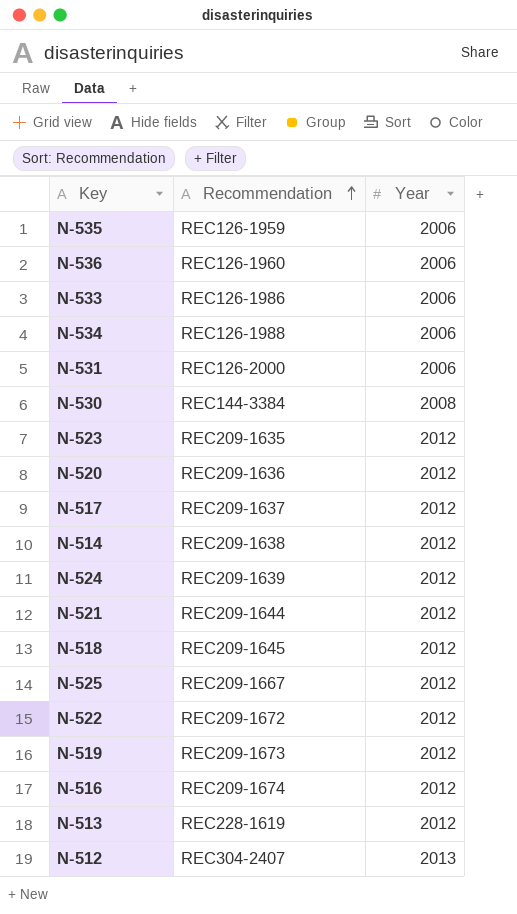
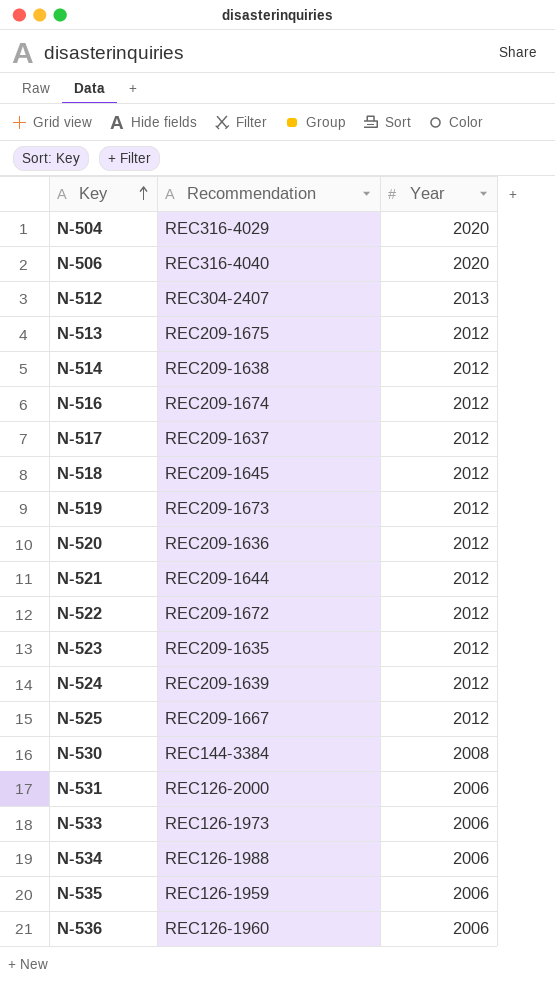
row order: Recommendation ascending -> Key ascending
row N-504: none -> REC316-4029 | 2020
row N-506: none -> REC316-4040 | 2020
N-513 | Recommendation: REC228-1619 -> REC209-1675
N-533 | Recommendation: REC126-1986 -> REC126-1973

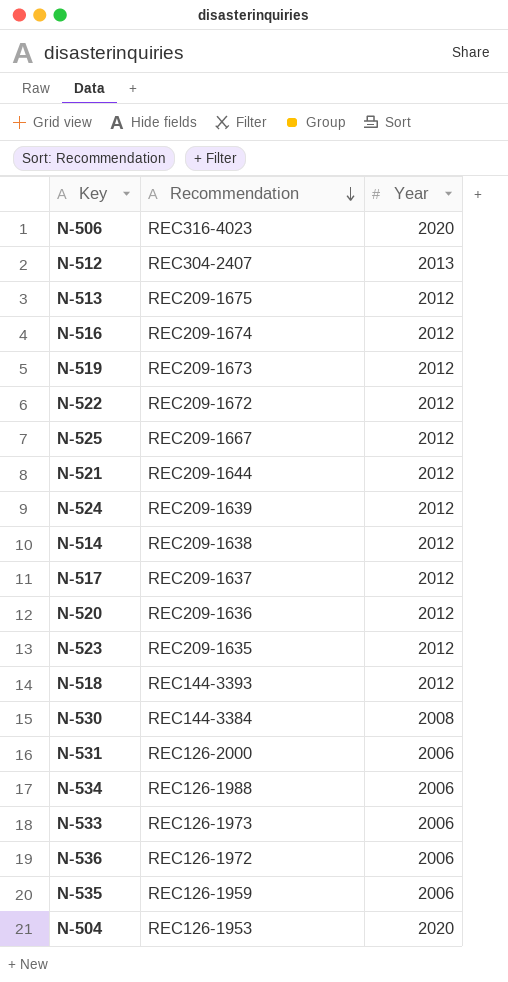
row order: Key ascending -> Recommendation descending
N-506 | Recommendation: REC316-4040 -> REC316-4023
N-518 | Recommendation: REC209-1645 -> REC144-3393
N-536 | Recommendation: REC126-1960 -> REC126-1972
N-504 | Recommendation: REC316-4029 -> REC126-1953

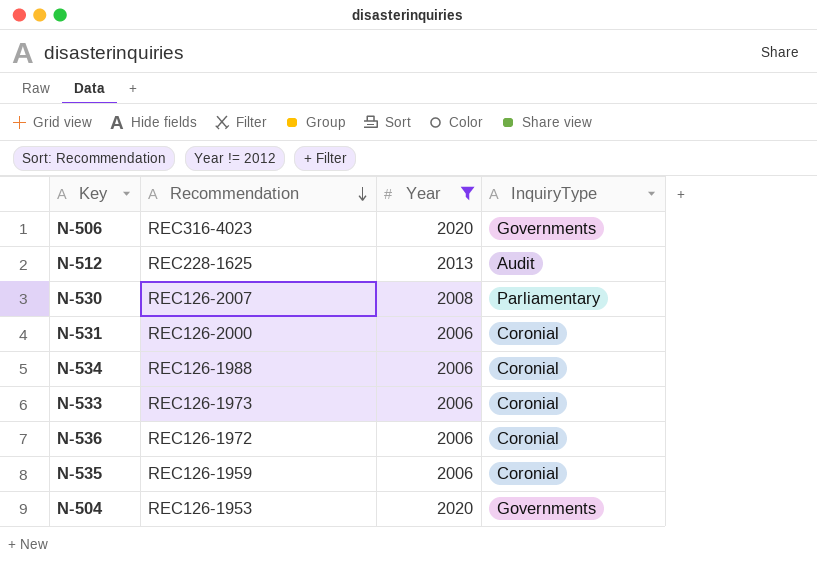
filter: none -> Year != 2012
column InquiryType | position: none -> 4
N-512 | Recommendation: REC304-2407 -> REC228-1625
N-530 | Recommendation: REC144-3384 -> REC126-2007

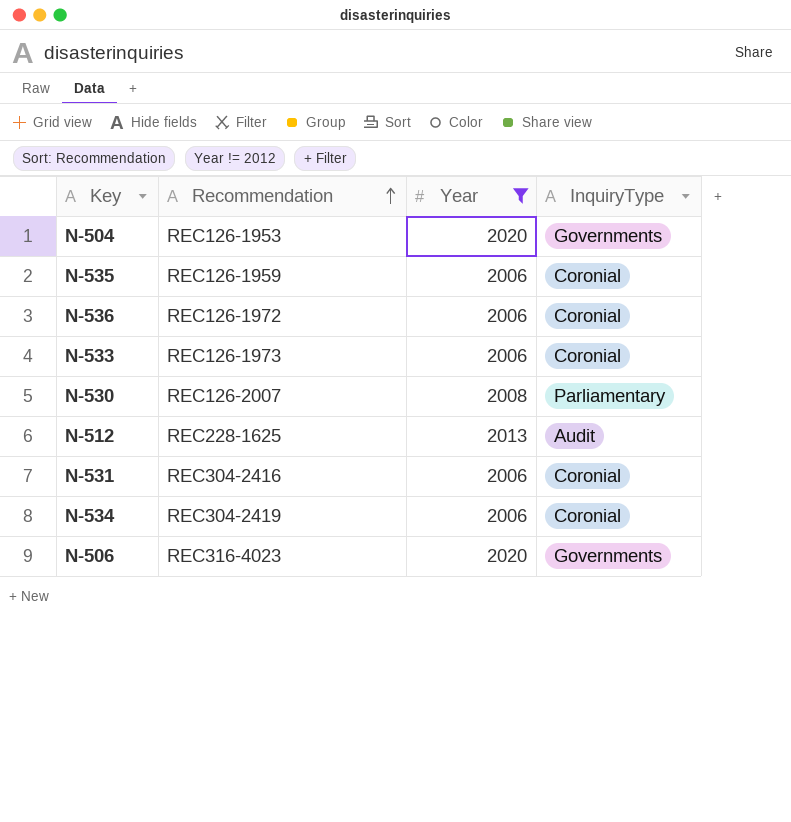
row order: Recommendation descending -> Recommendation ascending
N-531 | Recommendation: REC126-2000 -> REC304-2416
N-534 | Recommendation: REC126-1988 -> REC304-2419

